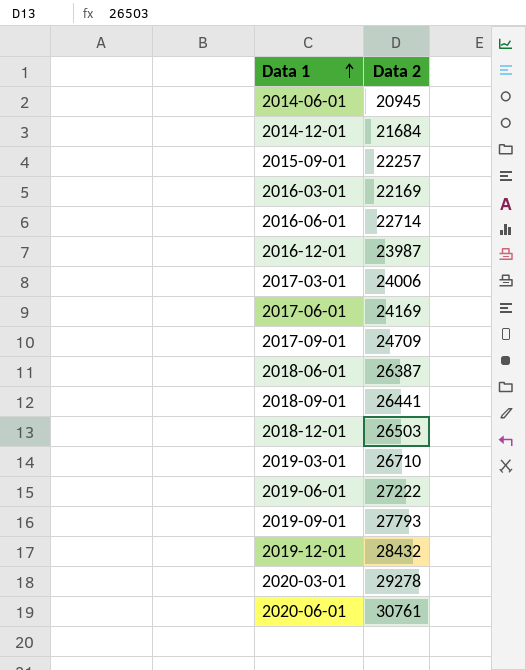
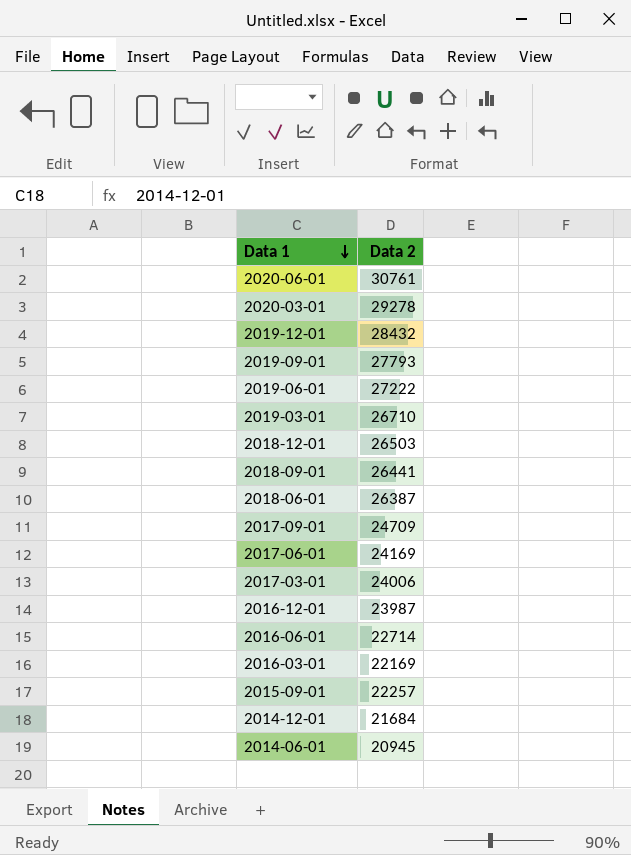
row order: Data 1 ascending -> Data 1 descending

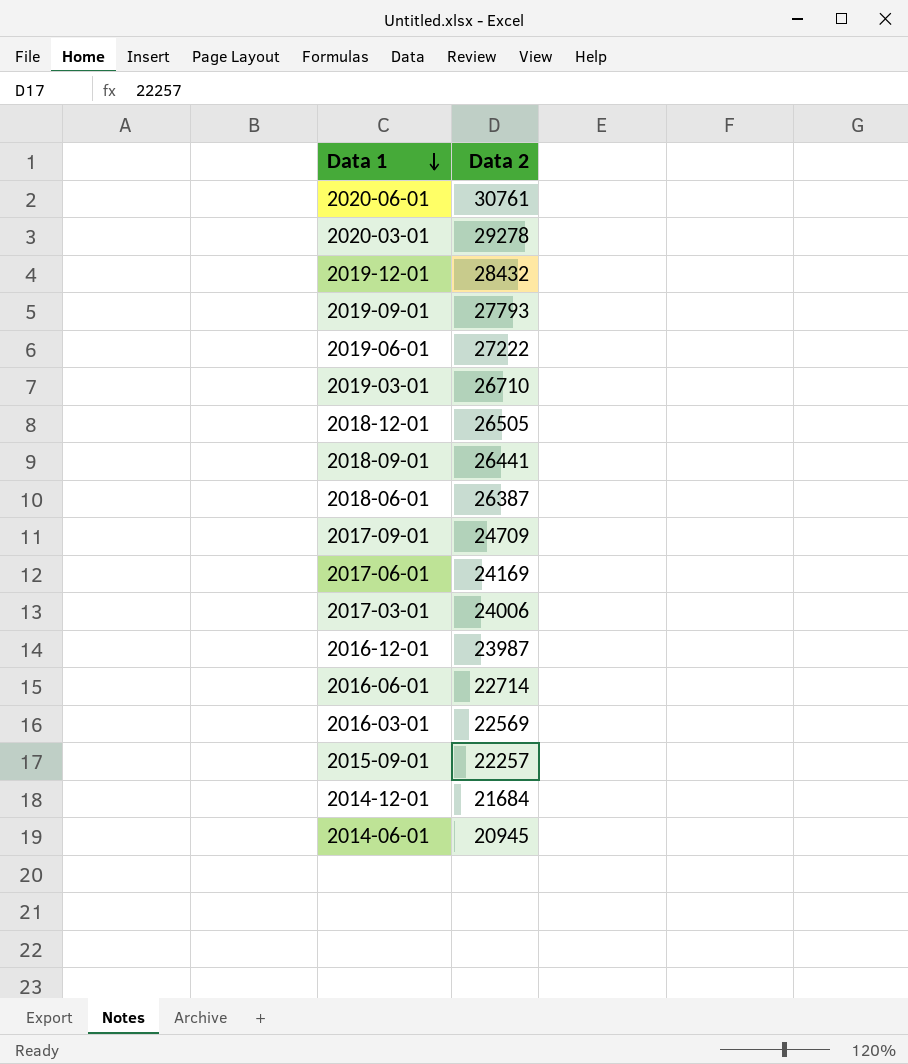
2018-12-01 | Data 2: 26503 -> 26505
2016-03-01 | Data 2: 22169 -> 22569

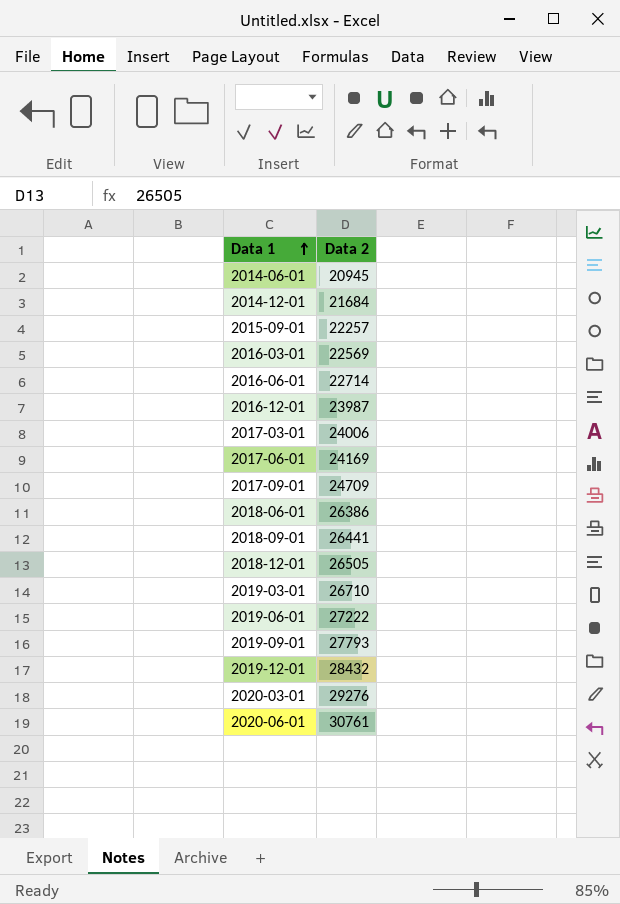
row order: Data 1 descending -> Data 1 ascending
2018-06-01 | Data 2: 26387 -> 26386
2020-03-01 | Data 2: 29278 -> 29276

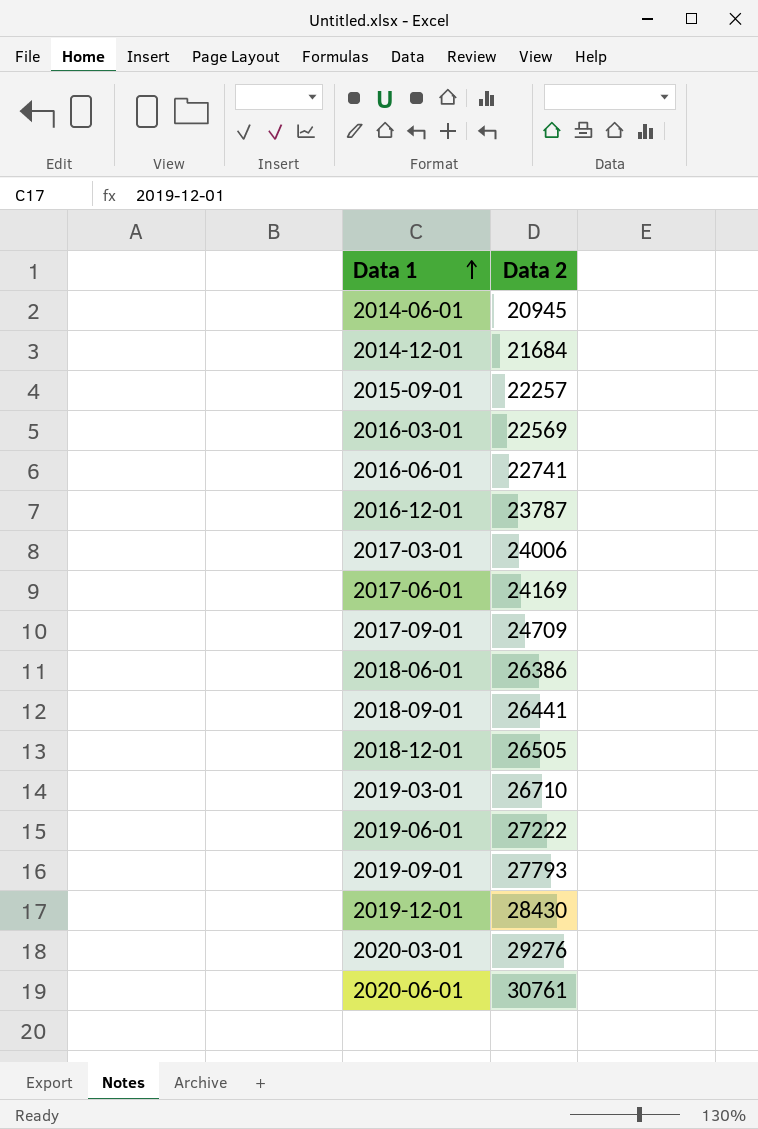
2016-06-01 | Data 2: 22714 -> 22741
2016-12-01 | Data 2: 23987 -> 23787
2019-12-01 | Data 2: 28432 -> 28430

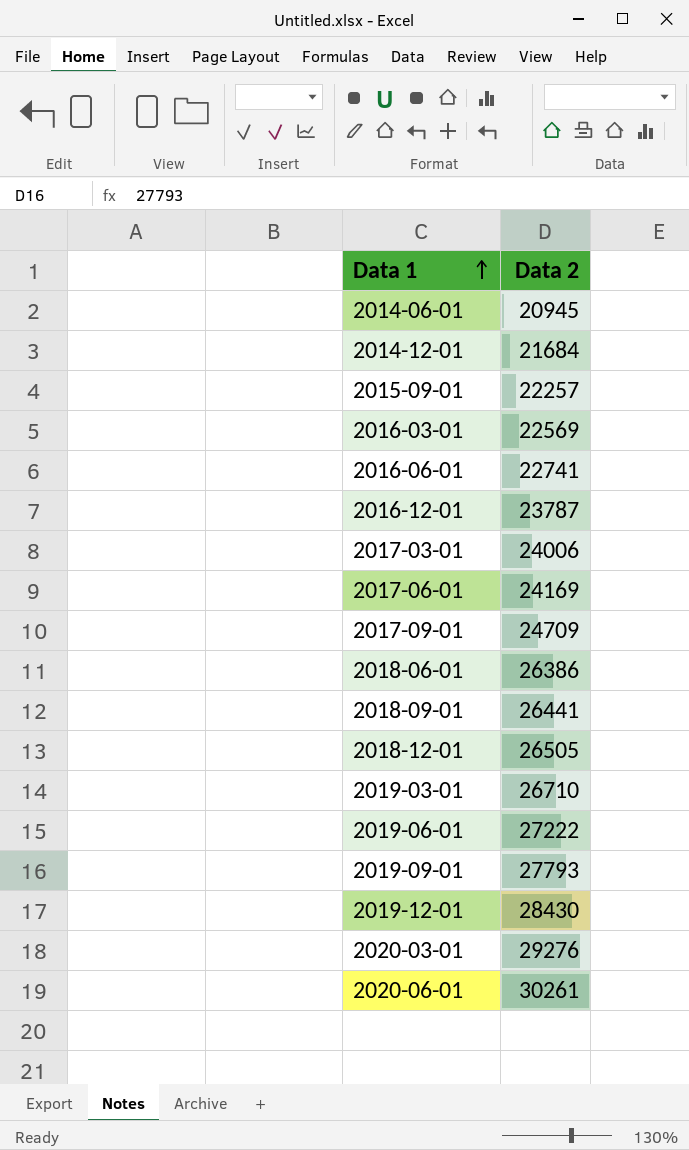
2020-06-01 | Data 2: 30761 -> 30261

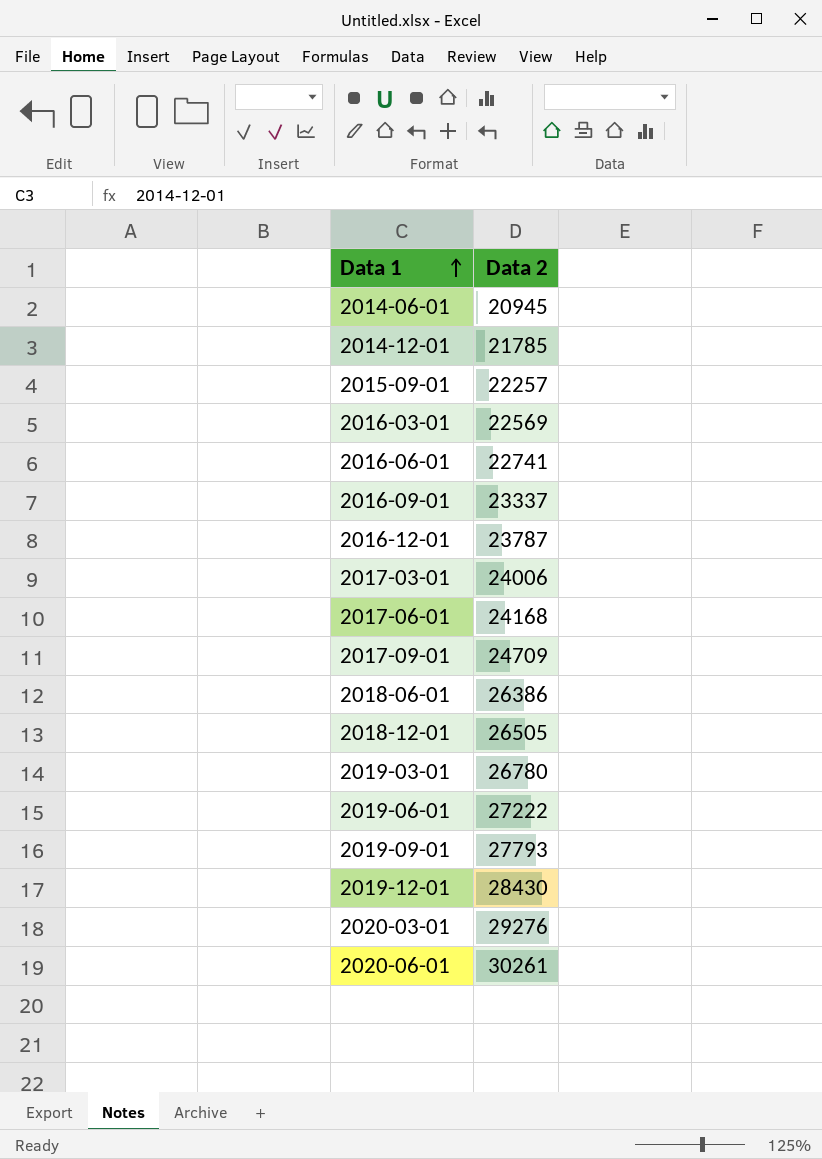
row 2018-09-01: 26441 -> none
2014-12-01 | Data 2: 21684 -> 21785
row 2016-09-01: none -> 23337
2017-06-01 | Data 2: 24169 -> 24168
2019-03-01 | Data 2: 26710 -> 26780

